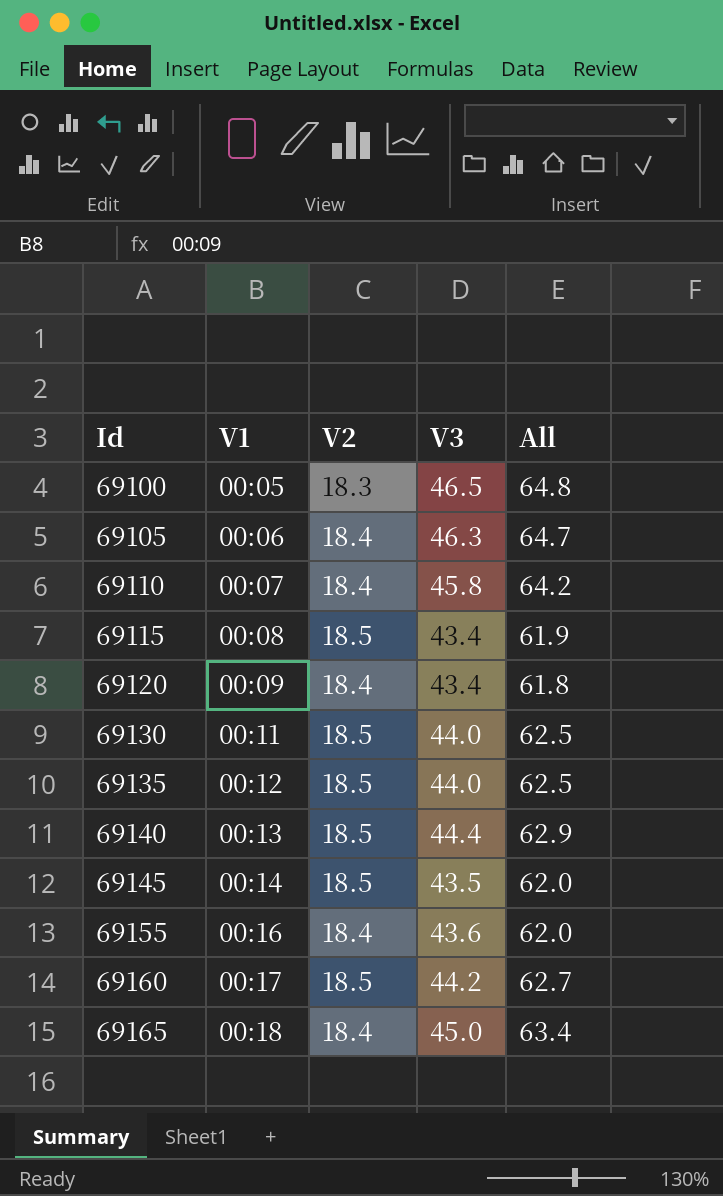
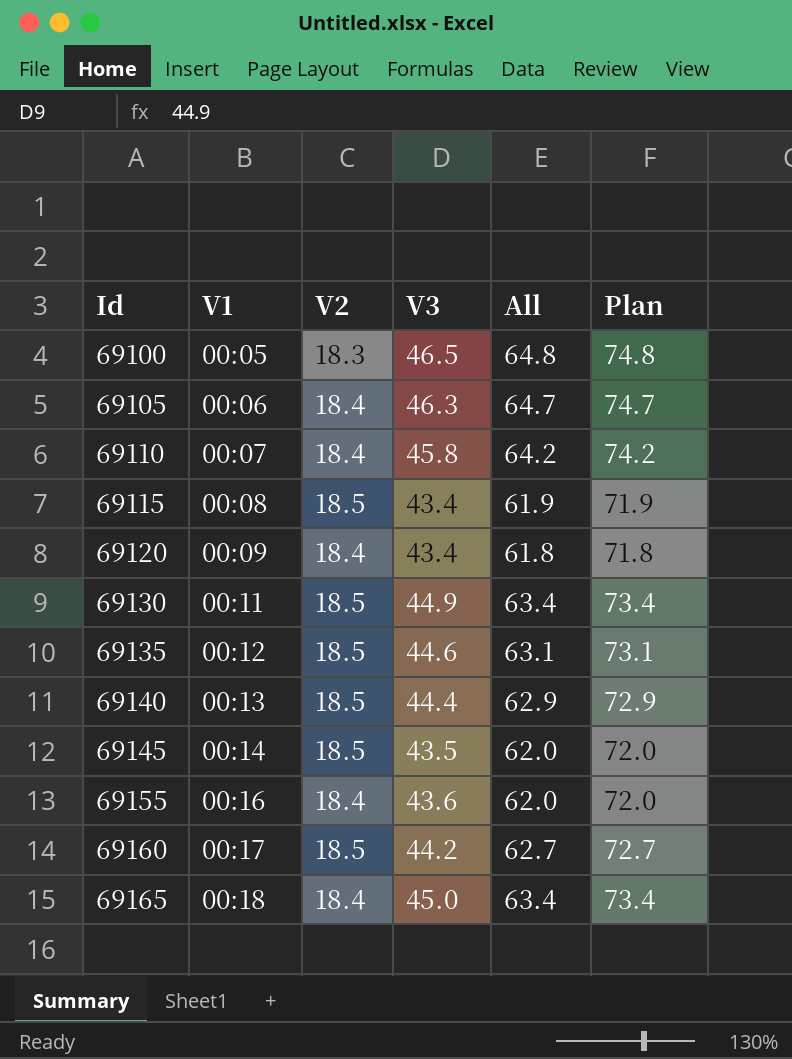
column Plan | formula: none -> [All] + 10
69130 | V3: 44.0 -> 44.9
69130 | All: 62.5 -> 63.4
69135 | V3: 44.0 -> 44.6
69135 | All: 62.5 -> 63.1

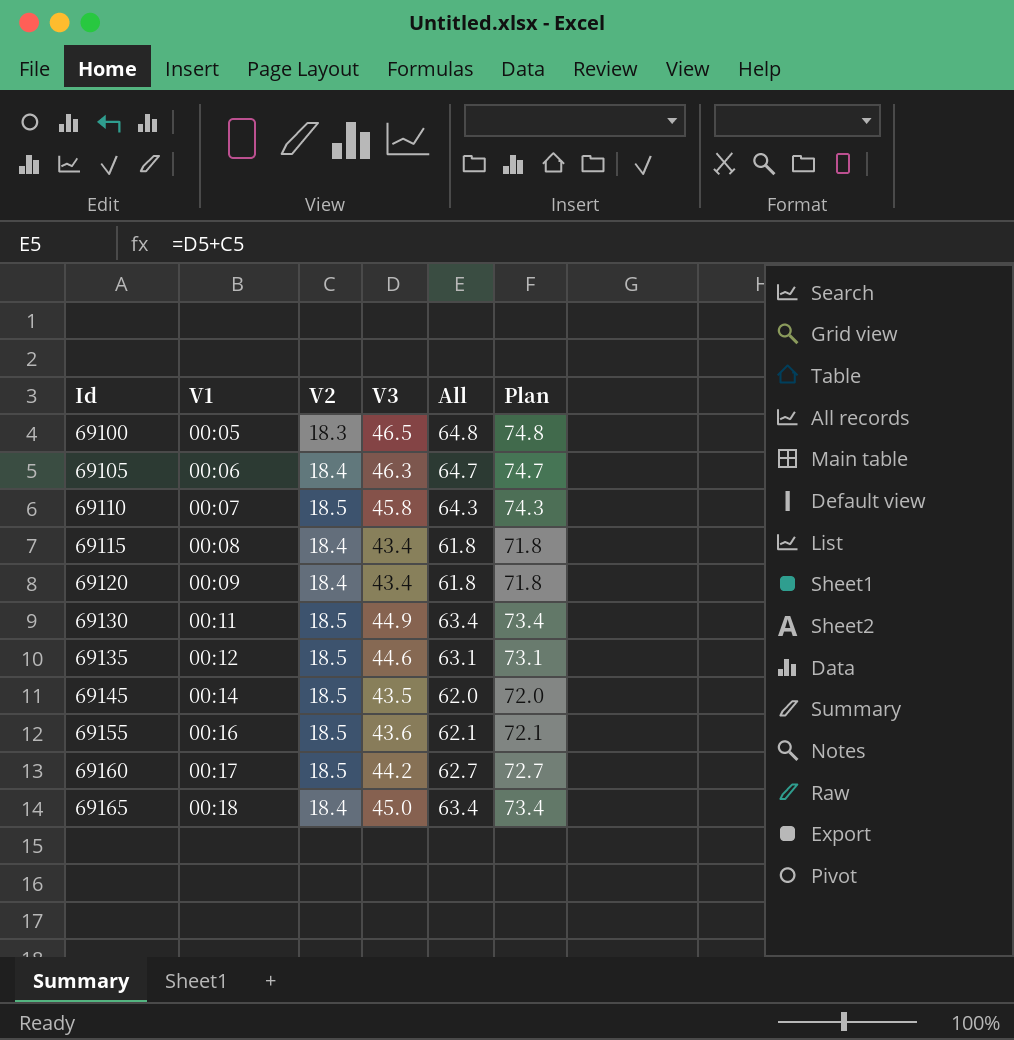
row 69140: 00:13 | 18.5 | 44.4 | 62.9 | 72.9 -> none
69110 | V2: 18.4 -> 18.5
69110 | All: 64.2 -> 64.3
69110 | Plan: 74.2 -> 74.3
69115 | V2: 18.5 -> 18.4
69115 | All: 61.9 -> 61.8
69115 | Plan: 71.9 -> 71.8
69155 | V2: 18.4 -> 18.5
69155 | All: 62.0 -> 62.1
69155 | Plan: 72.0 -> 72.1

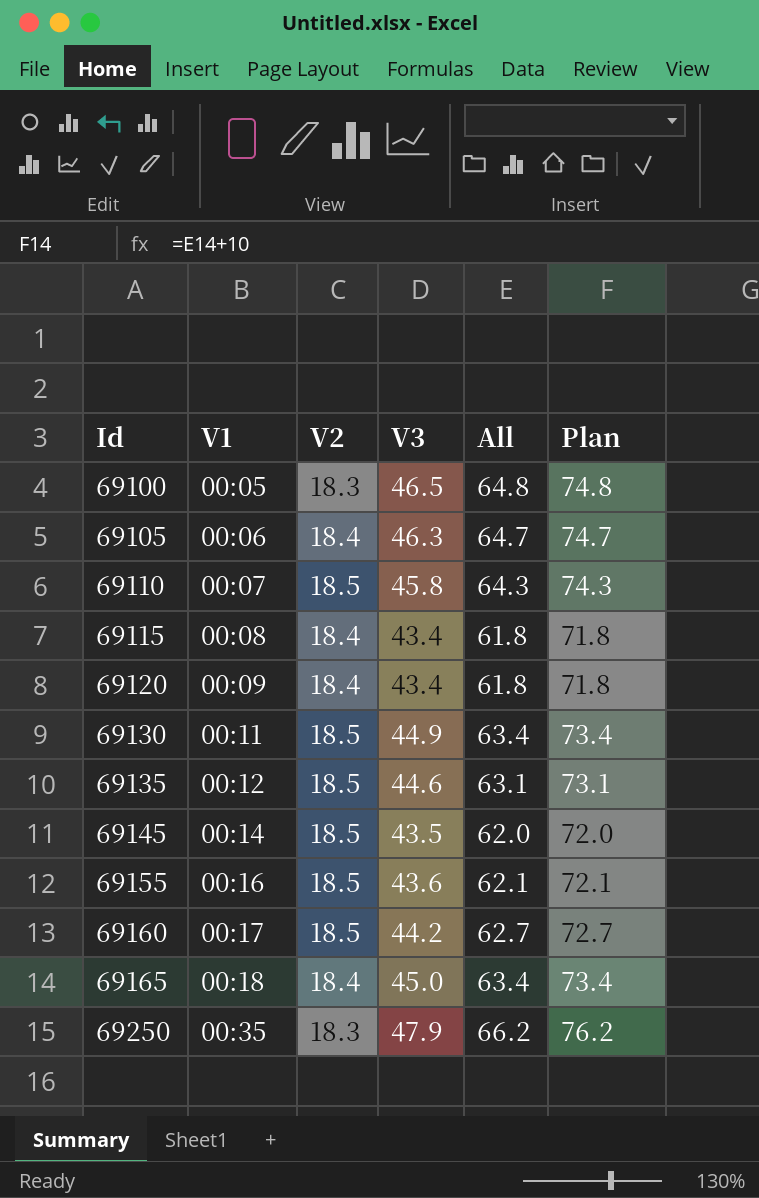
row 69250: none -> 00:35 | 18.3 | 47.9 | 66.2 | 76.2

